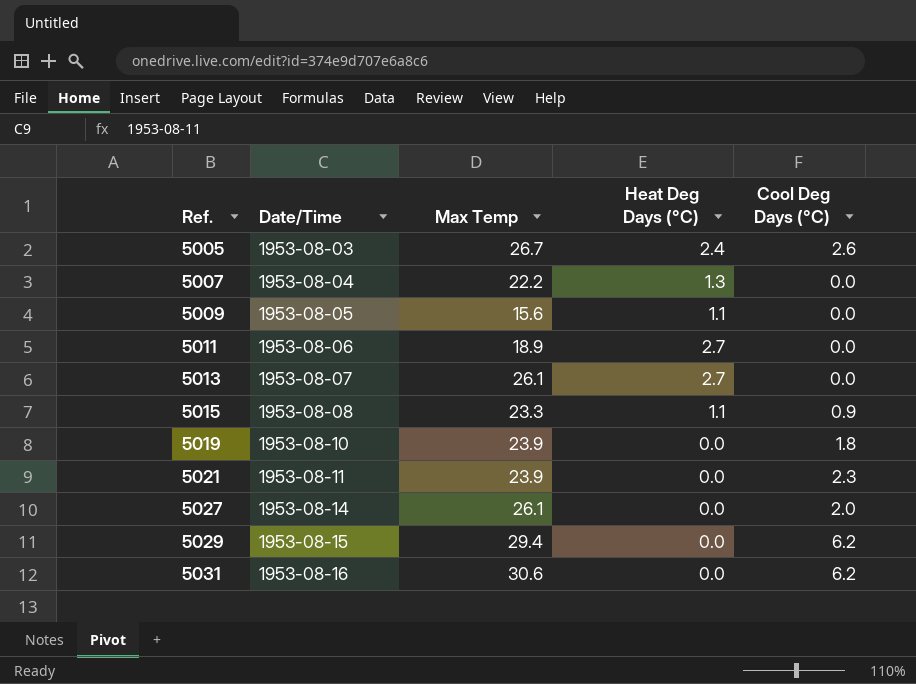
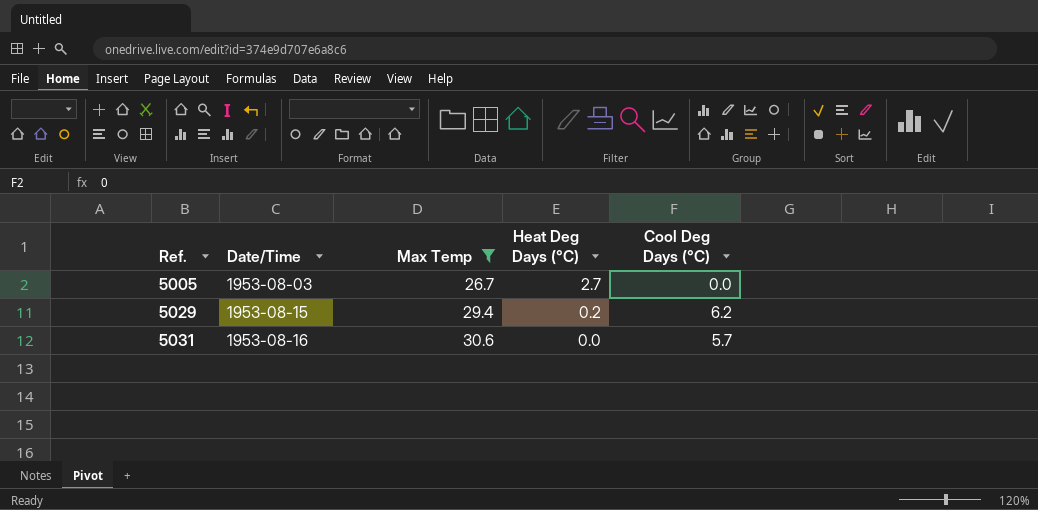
filter: none -> Max Temp >= 26.7
5005 | Heat Deg Days (°C): 2.4 -> 2.7
5005 | Cool Deg Days (°C): 2.6 -> 0.0
5029 | Heat Deg Days (°C): 0.0 -> 0.2
5031 | Cool Deg Days (°C): 6.2 -> 5.7

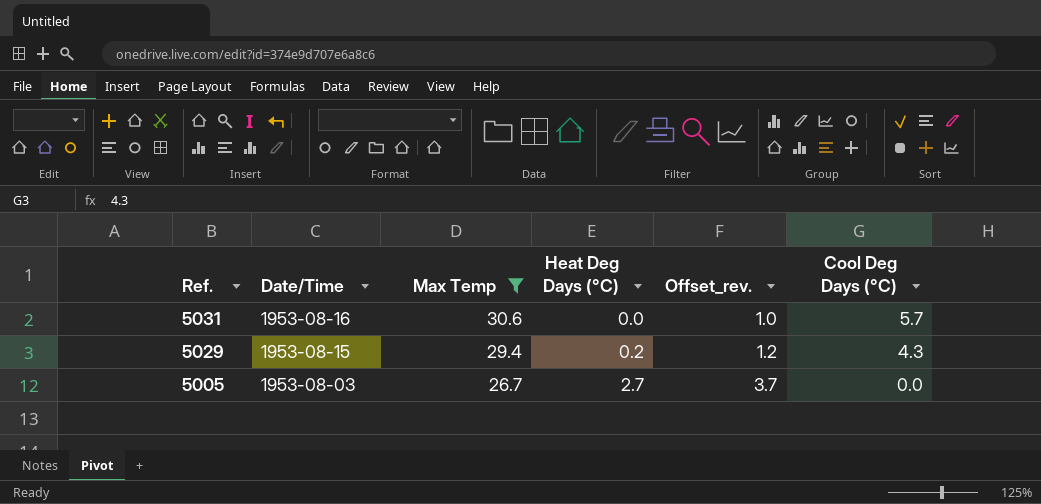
row order: Ref. ascending -> Ref. descending
column Offset_rev. | formula: none -> [Heat Deg Days (°C)] + 1
5029 | Cool Deg Days (°C): 6.2 -> 4.3

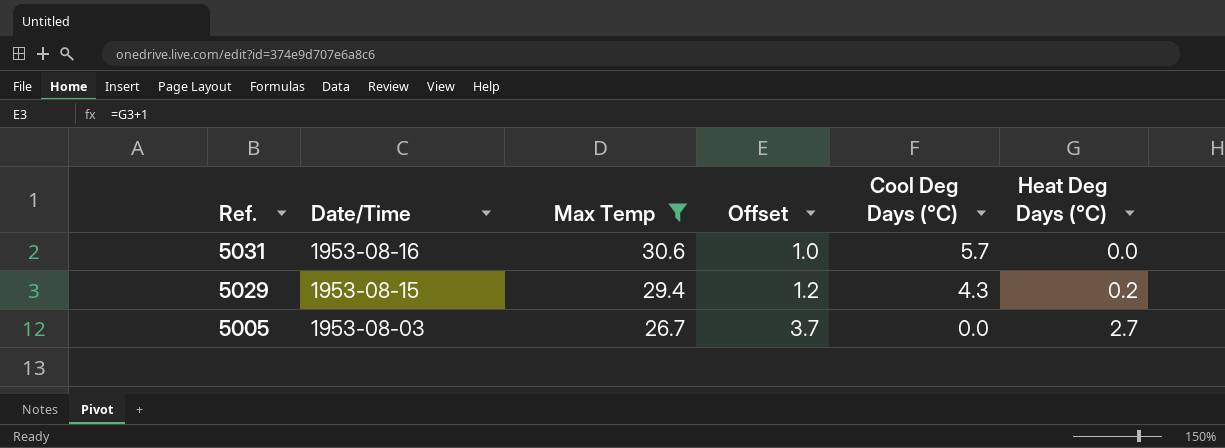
column name: Offset_rev. -> Offset
column Heat Deg Days (°C) | position: 4 -> 6

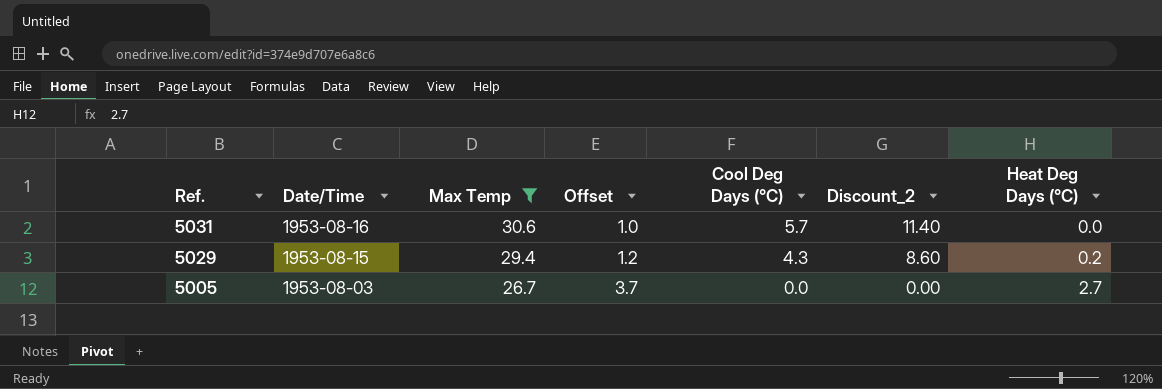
column Discount_2 | formula: none -> [Cool Deg Days (°C)] * 2

